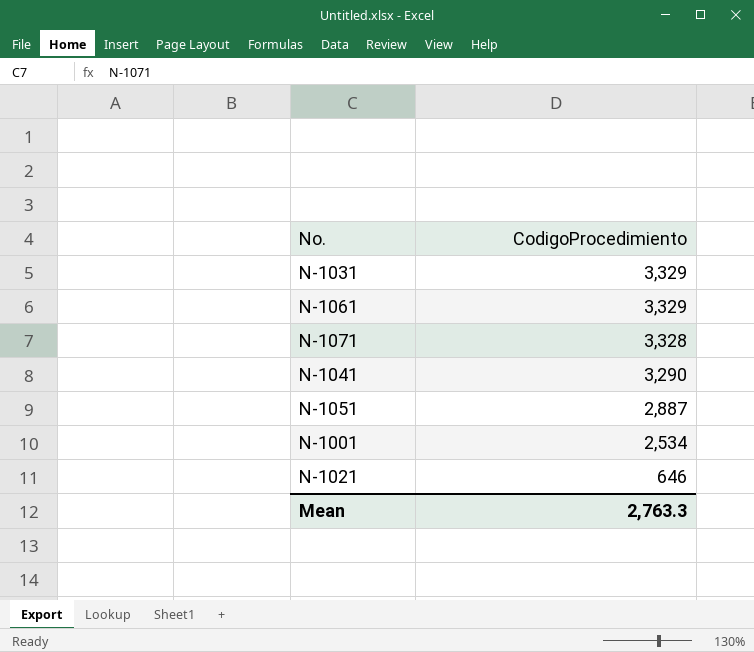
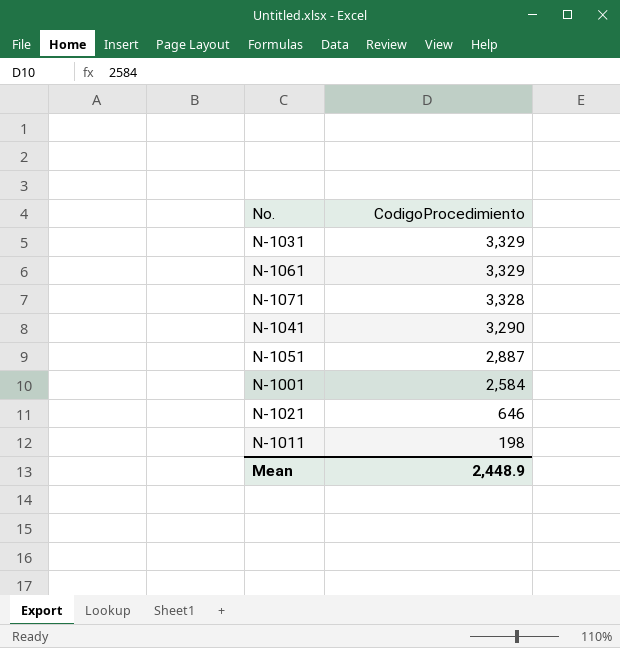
N-1001 | CodigoProcedimiento: 2,534 -> 2,584
row N-1011: none -> 198
Mean | CodigoProcedimiento: 2,763.3 -> 2,448.9

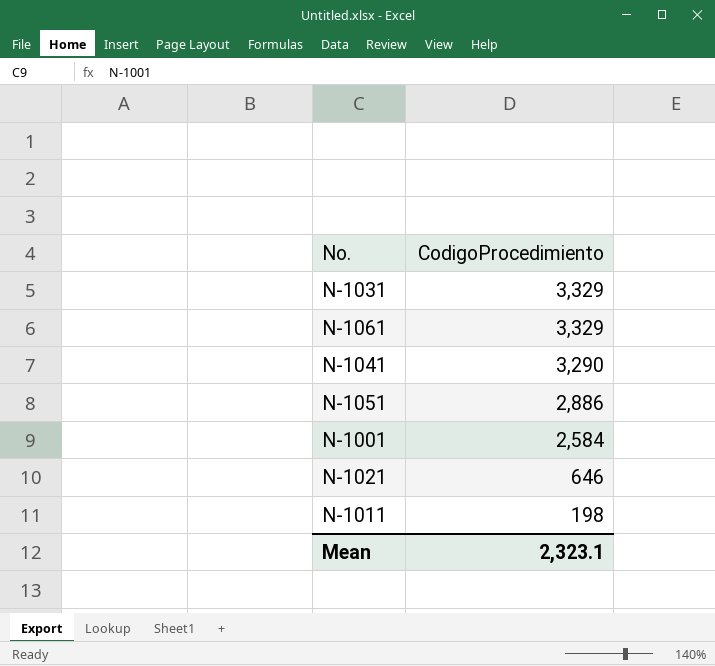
row N-1071: 3,328 -> none
N-1051 | CodigoProcedimiento: 2,887 -> 2,886
Mean | CodigoProcedimiento: 2,448.9 -> 2,323.1

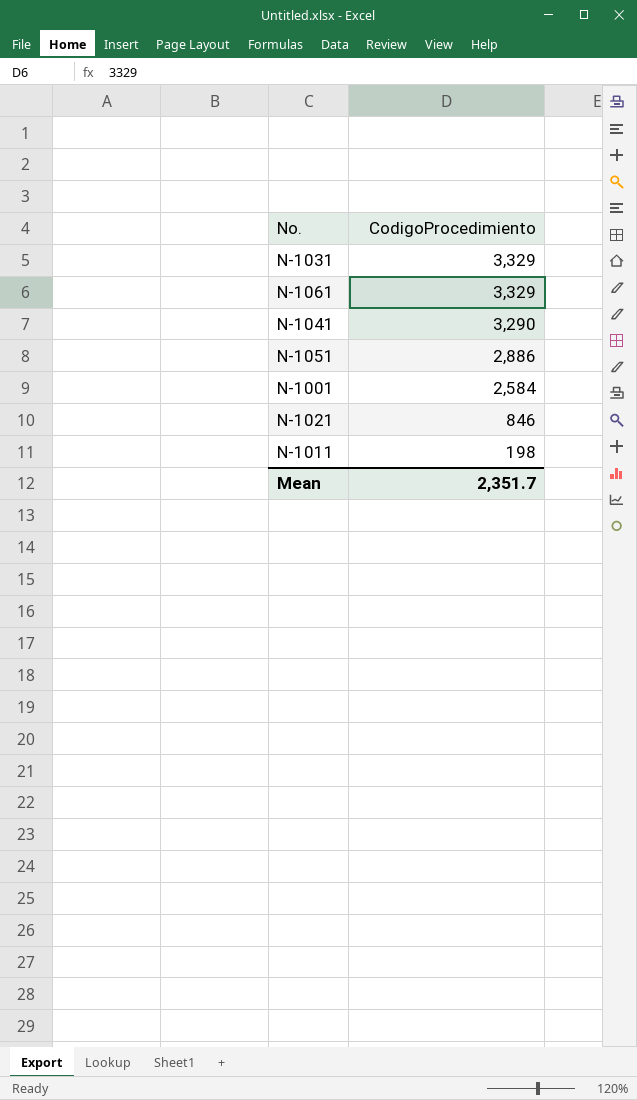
N-1021 | CodigoProcedimiento: 646 -> 846
Mean | CodigoProcedimiento: 2,323.1 -> 2,351.7

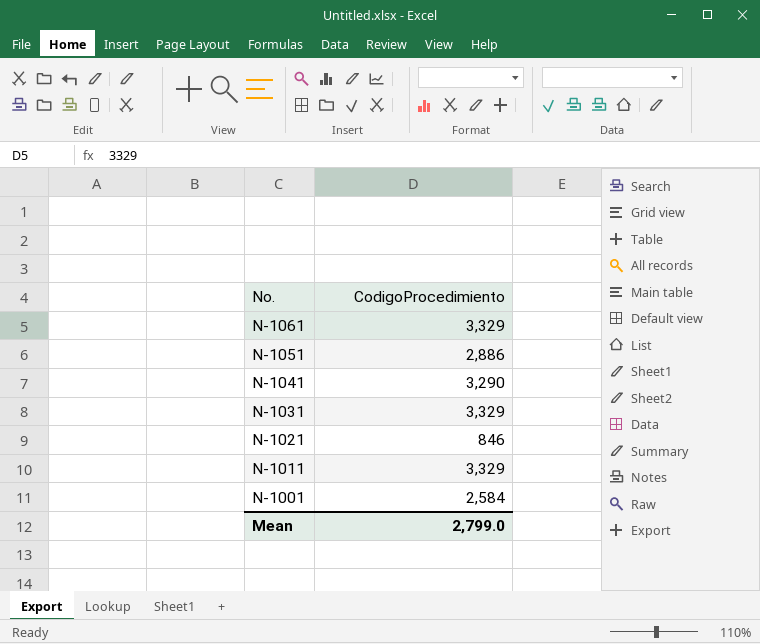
row order: CodigoProcedimiento descending -> No. descending
N-1011 | CodigoProcedimiento: 198 -> 3,329
Mean | CodigoProcedimiento: 2,351.7 -> 2,799.0

